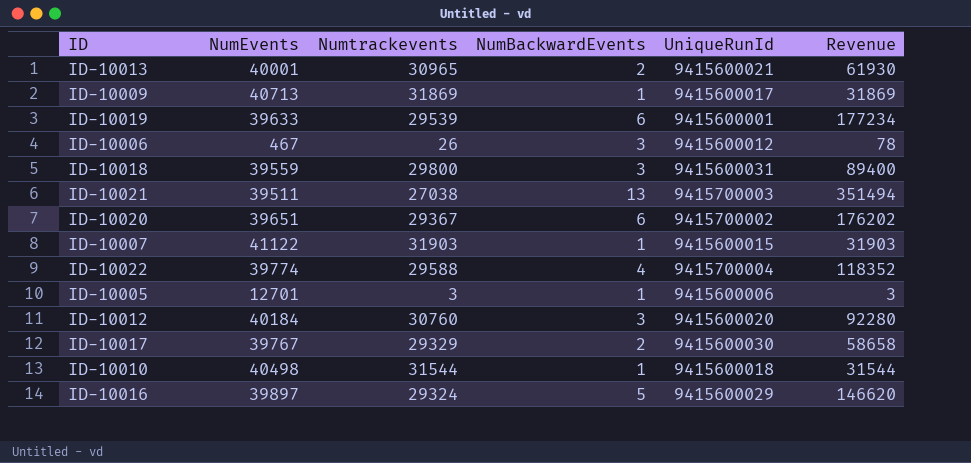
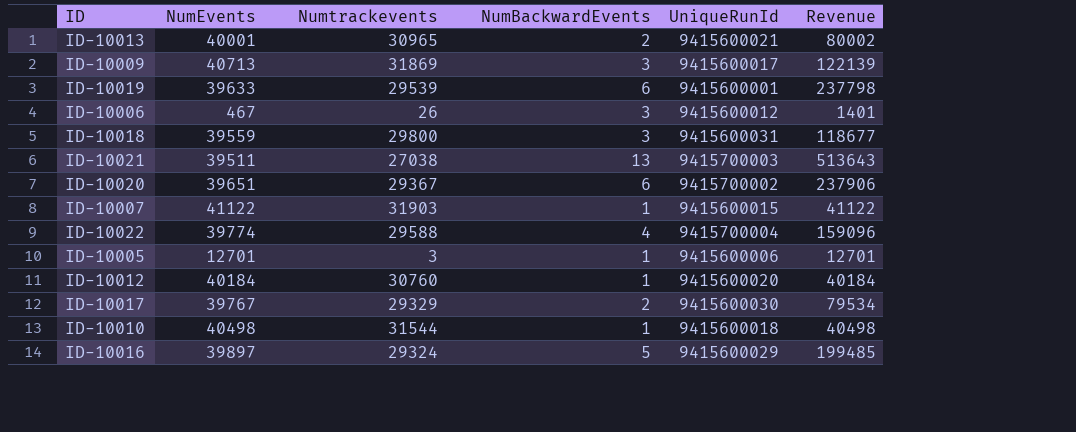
column Revenue | formula: [Numtrackevents] * [NumBackwardEvents] -> [NumEvents] * [NumBackwardEvents]
ID-10009 | NumBackwardEvents: 1 -> 3
ID-10012 | NumBackwardEvents: 3 -> 1

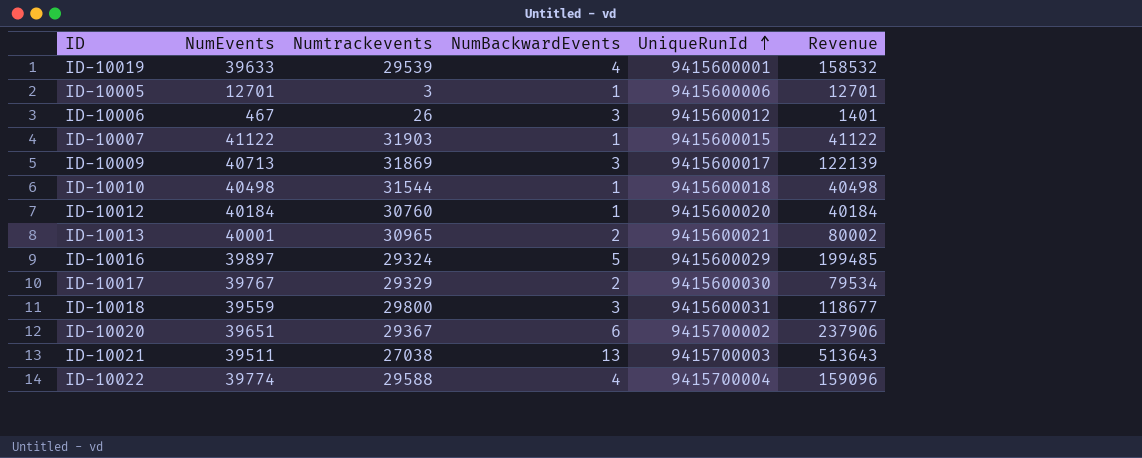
row order: none -> UniqueRunId ascending
ID-10019 | NumBackwardEvents: 6 -> 4
ID-10019 | Revenue: 237798 -> 158532

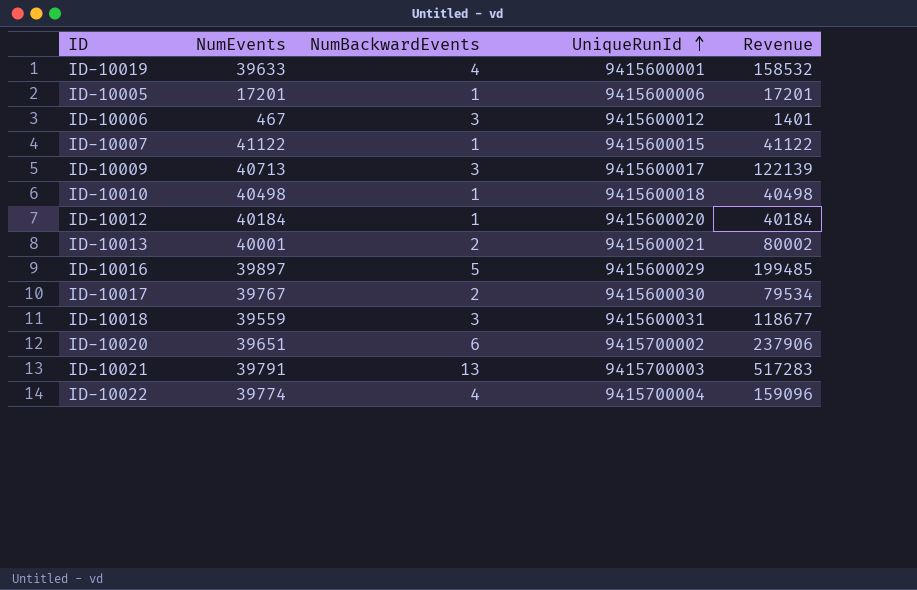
column Numtrackevents | position: 3 -> none
ID-10005 | NumEvents: 12701 -> 17201
ID-10005 | Revenue: 12701 -> 17201
ID-10021 | NumEvents: 39511 -> 39791
ID-10021 | Revenue: 513643 -> 517283

